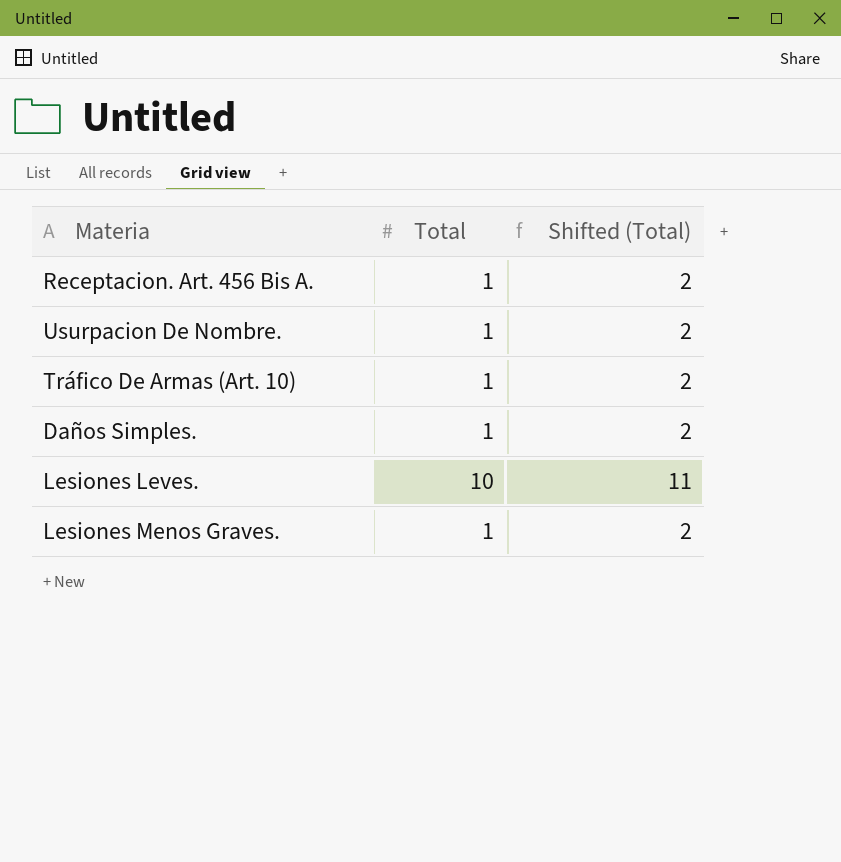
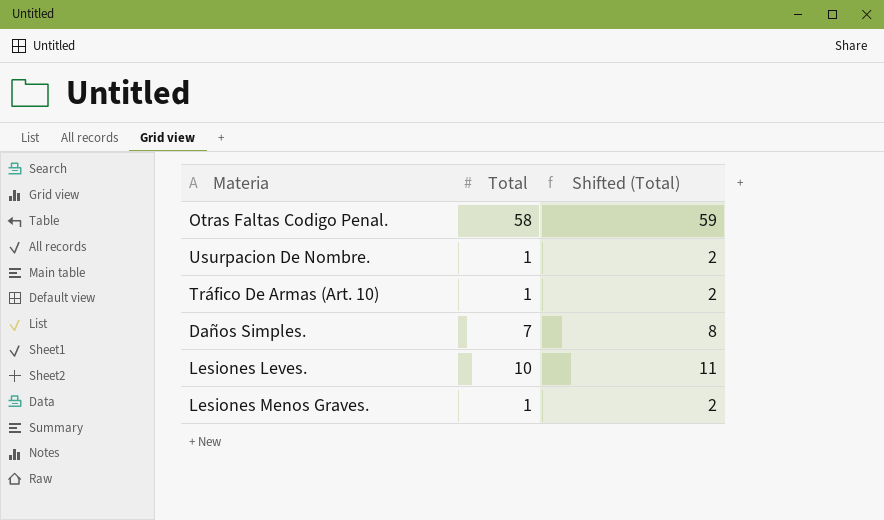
row Receptacion. Art. 456 Bis A.: 1 | 2 -> none
row Otras Faltas Codigo Penal.: none -> 58 | 59
Daños Simples. | Total: 1 -> 7
Daños Simples. | Shifted (Total): 2 -> 8

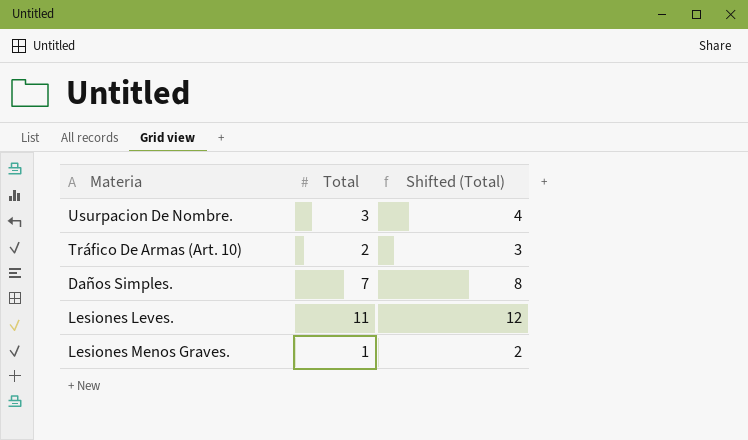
row Otras Faltas Codigo Penal.: 58 | 59 -> none
Usurpacion De Nombre. | Total: 1 -> 3
Usurpacion De Nombre. | Shifted (Total): 2 -> 4
Tráfico De Armas (Art. 10) | Total: 1 -> 2
Tráfico De Armas (Art. 10) | Shifted (Total): 2 -> 3
Lesiones Leves. | Total: 10 -> 11
Lesiones Leves. | Shifted (Total): 11 -> 12

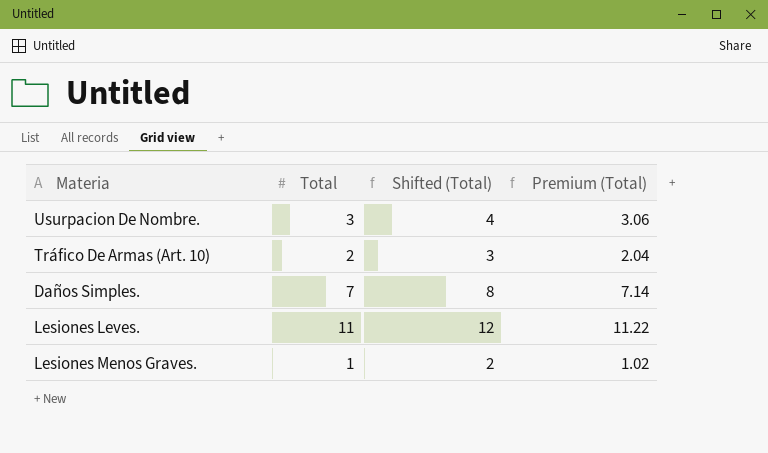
column Premium (Total) | formula: none -> [Total] * 1.02

